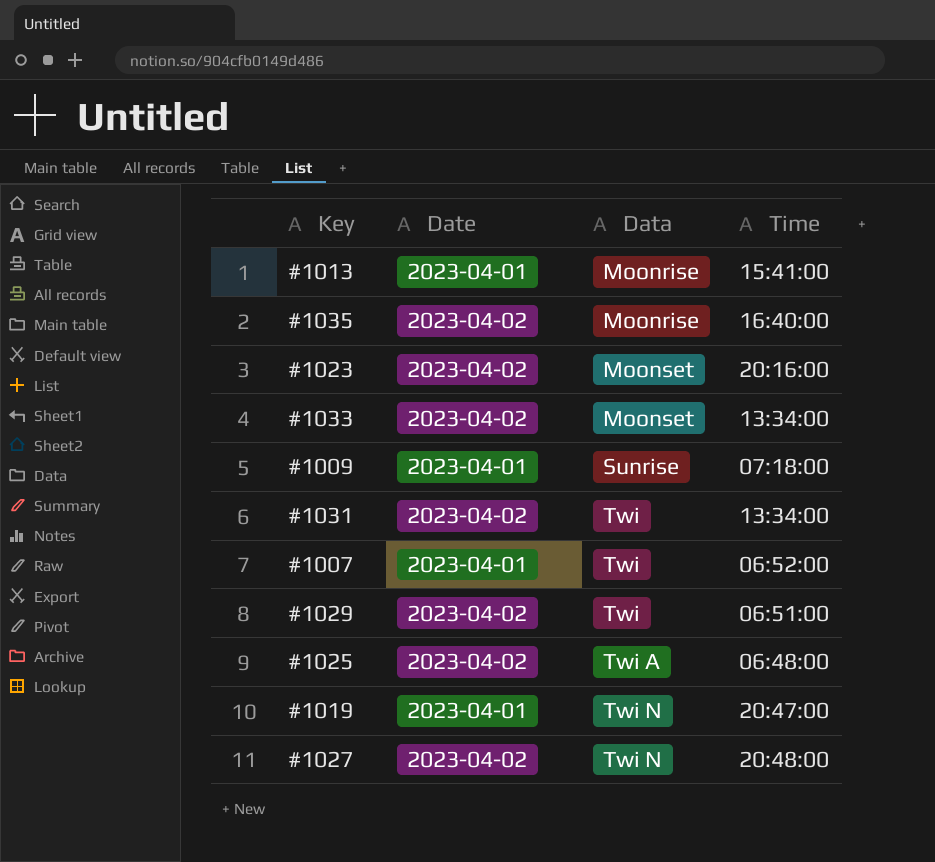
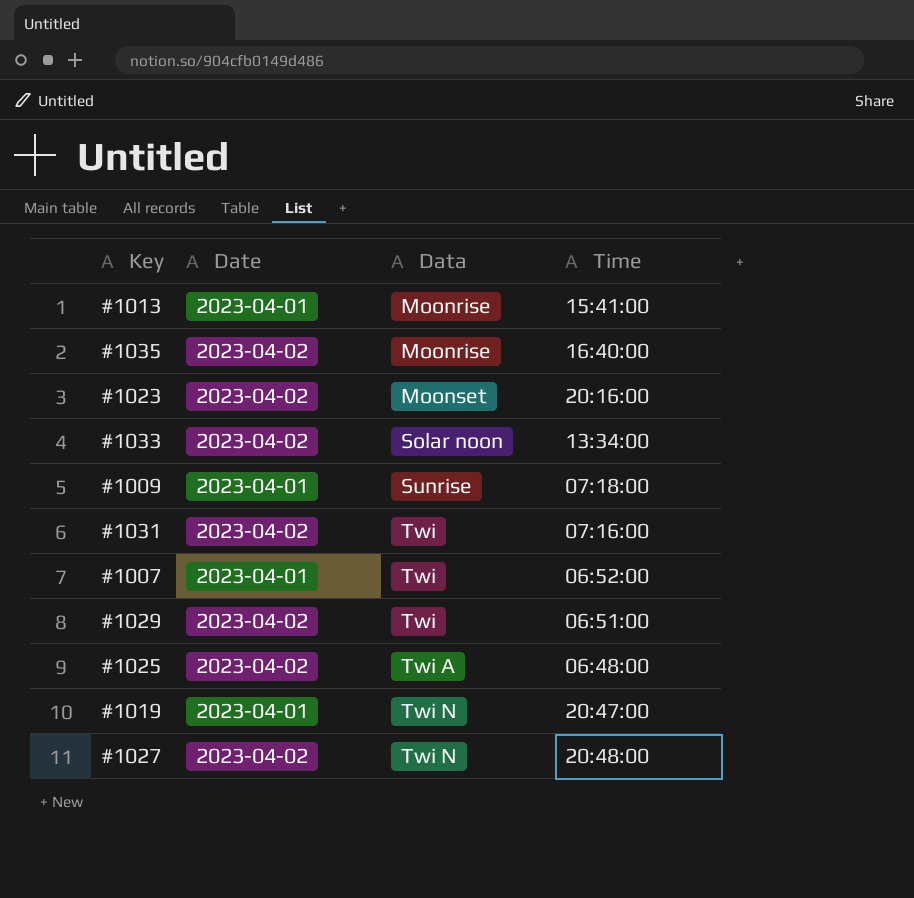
#1033 | Data: Moonset -> Solar noon
#1031 | Time: 13:34:00 -> 07:16:00

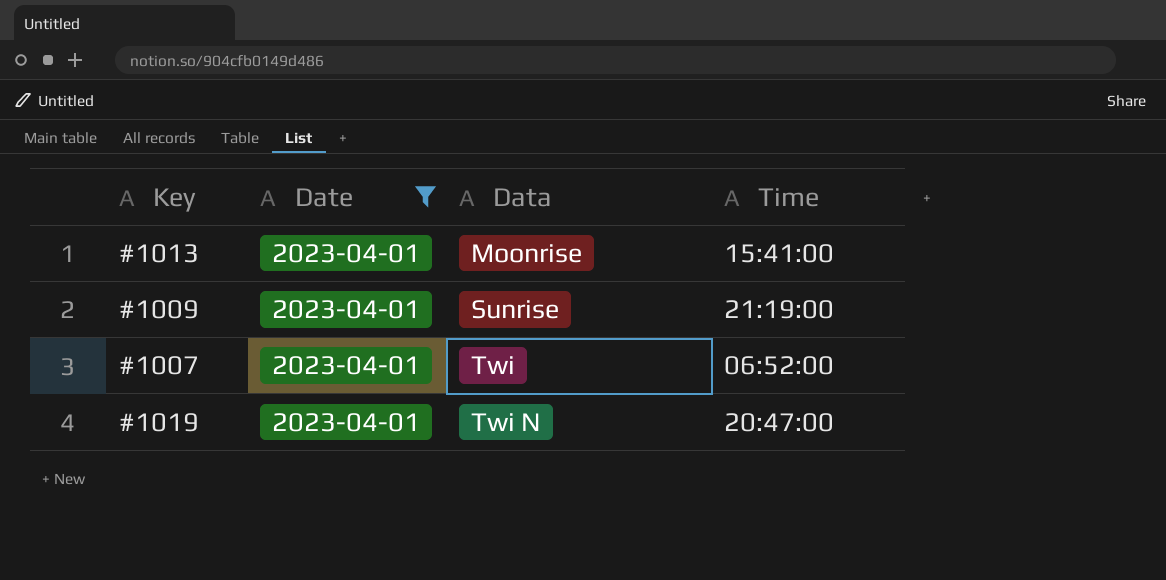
filter: none -> Date = 2023-04-01
#1009 | Time: 07:18:00 -> 21:19:00

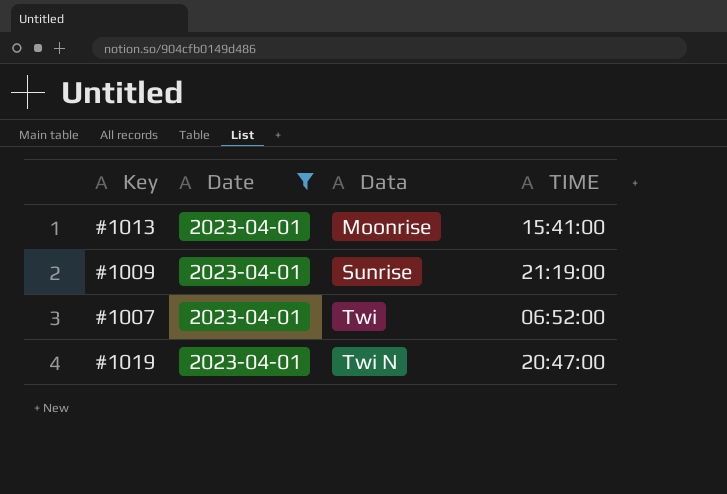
column name: Time -> TIME

